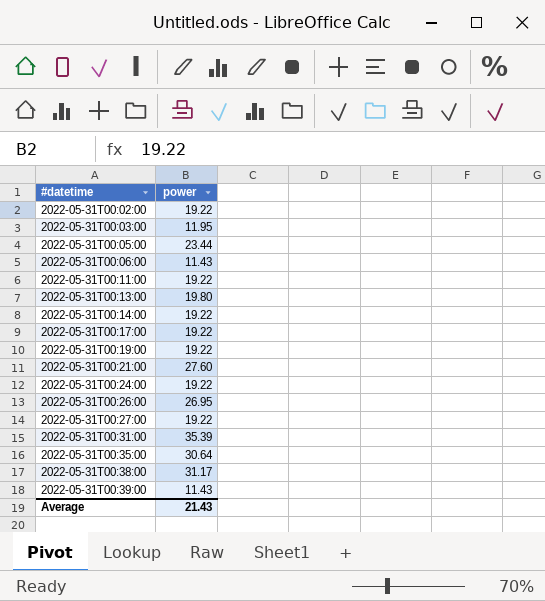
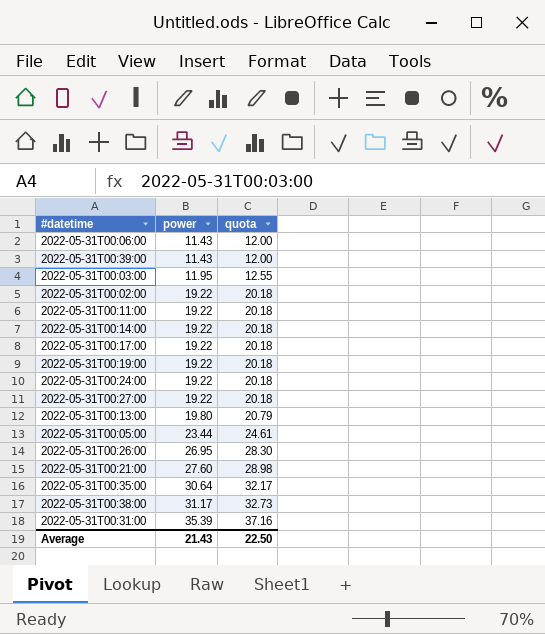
row order: #datetime ascending -> power ascending
column quota | formula: none -> [power] * 1.05

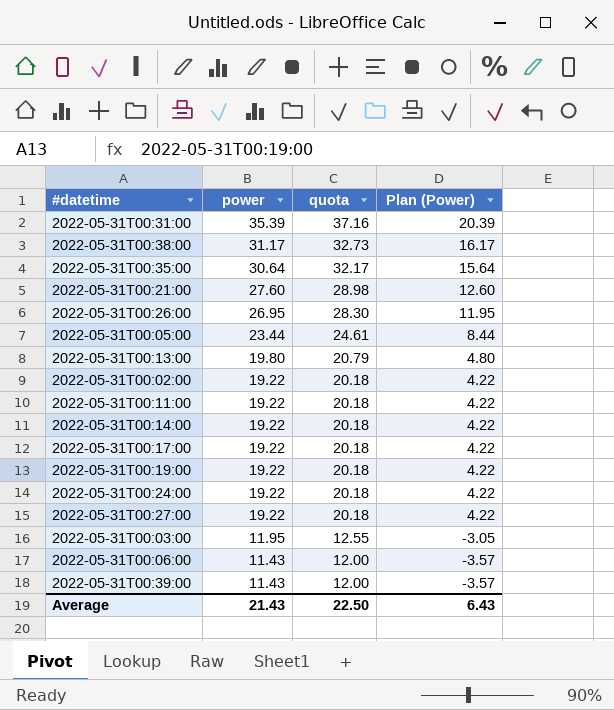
row order: power ascending -> power descending
column Plan (Power) | formula: none -> [power] - 15

